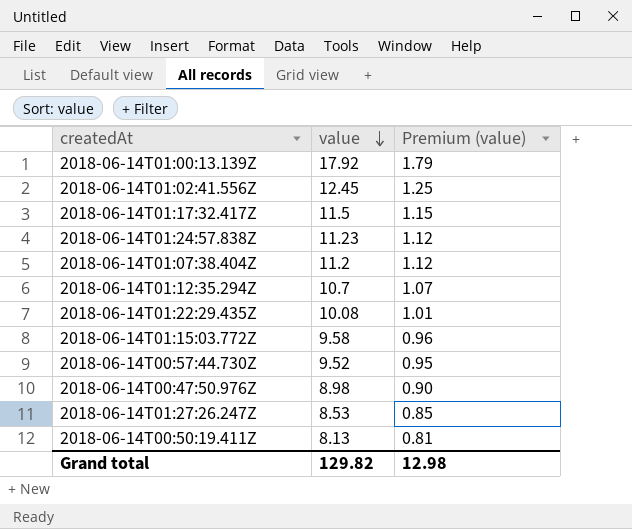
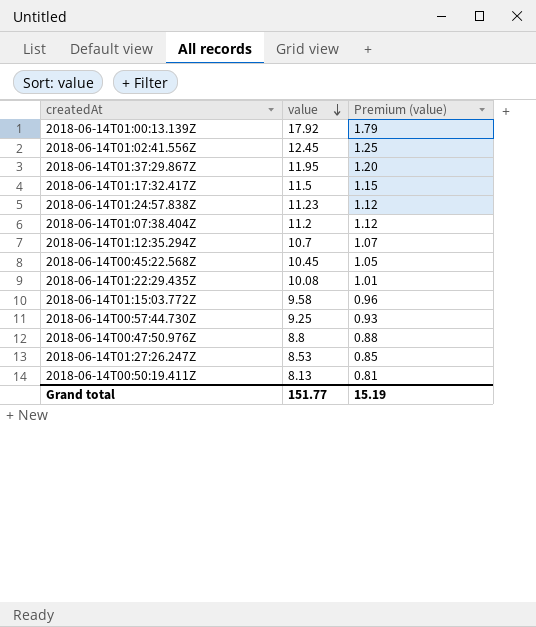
row 2018-06-14T01:37:29.867Z: none -> 11.95 | 1.20
row 2018-06-14T00:45:22.568Z: none -> 10.45 | 1.05
2018-06-14T00:57:44.730Z | value: 9.52 -> 9.25
2018-06-14T00:57:44.730Z | Premium (value): 0.95 -> 0.93
2018-06-14T00:47:50.976Z | value: 8.98 -> 8.8
2018-06-14T00:47:50.976Z | Premium (value): 0.90 -> 0.88
Grand total | value: 129.82 -> 151.77
Grand total | Premium (value): 12.98 -> 15.19

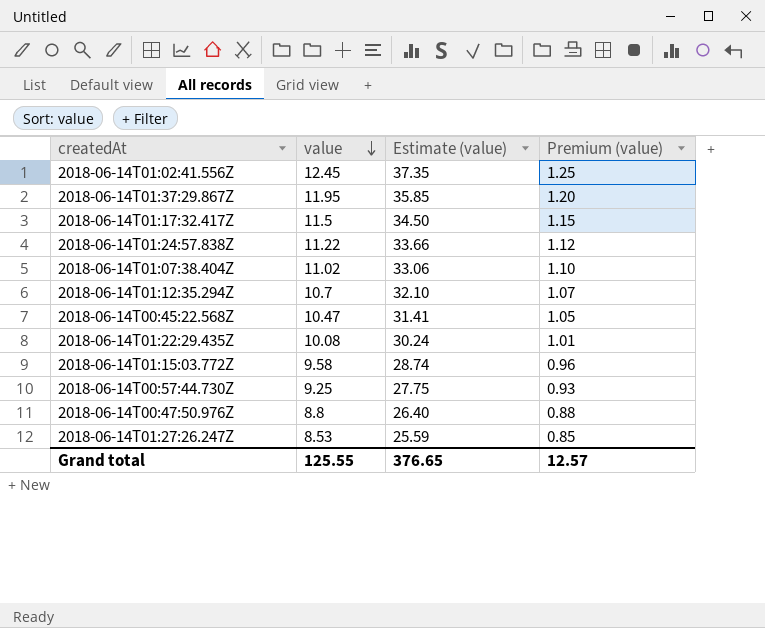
column Estimate (value) | formula: none -> [value] * 3
row 2018-06-14T01:00:13.139Z: 17.92 | 1.79 -> none
row 2018-06-14T00:50:19.411Z: 8.13 | 0.81 -> none
2018-06-14T01:24:57.838Z | value: 11.23 -> 11.22
2018-06-14T01:07:38.404Z | value: 11.2 -> 11.02
2018-06-14T01:07:38.404Z | Premium (value): 1.12 -> 1.10
2018-06-14T00:45:22.568Z | value: 10.45 -> 10.47
Grand total | value: 151.77 -> 125.55
Grand total | Premium (value): 15.19 -> 12.57

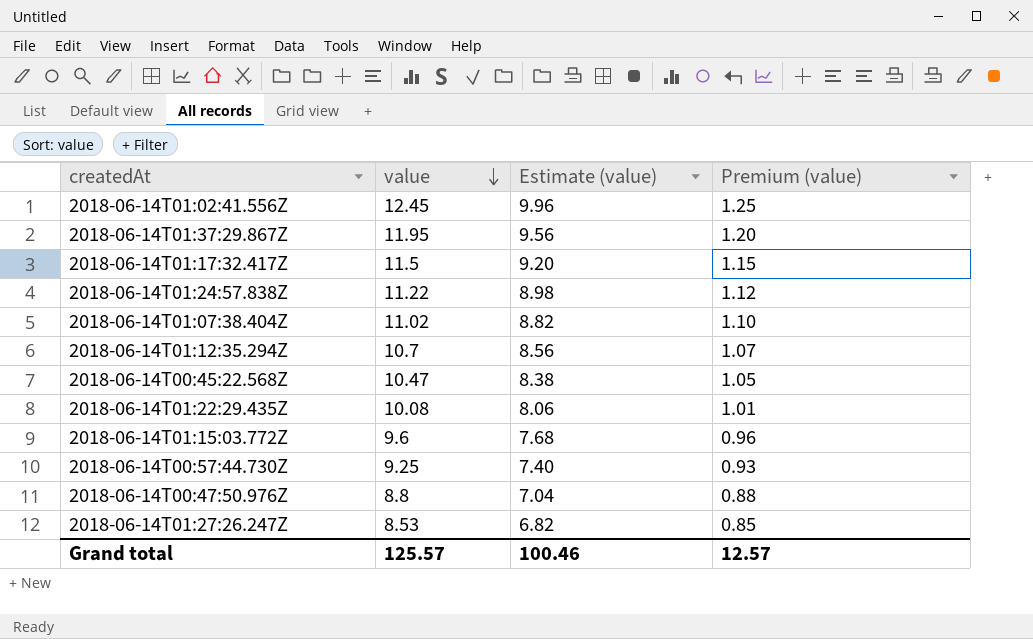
column Estimate (value) | formula: [value] * 3 -> [value] * 0.8
2018-06-14T01:15:03.772Z | value: 9.58 -> 9.6
Grand total | value: 125.55 -> 125.57
Grand total | Estimate (value): 376.65 -> 100.46

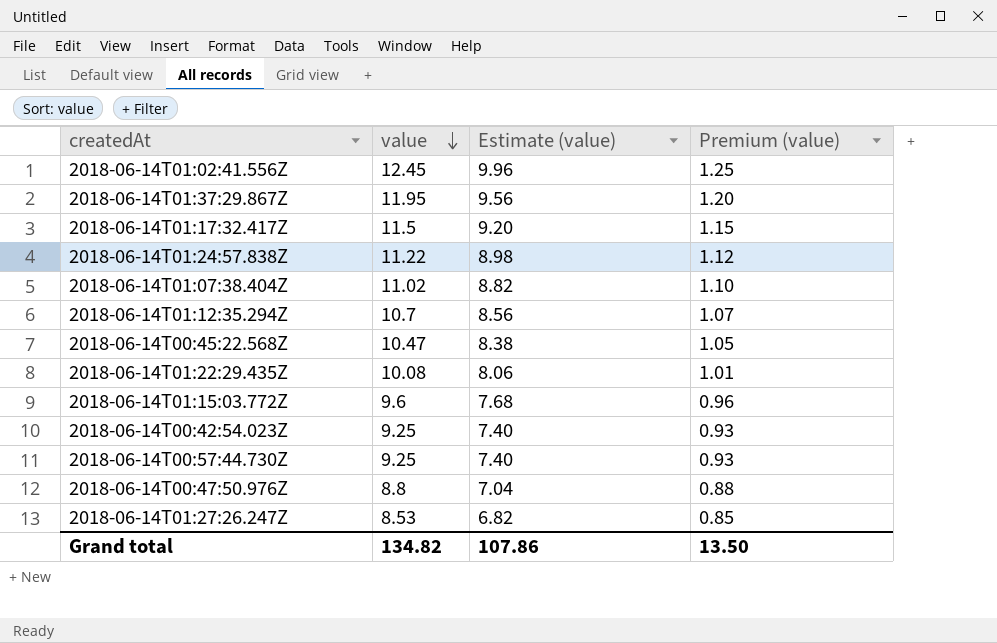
row 2018-06-14T00:42:54.023Z: none -> 9.25 | 7.40 | 0.93
Grand total | value: 125.57 -> 134.82
Grand total | Estimate (value): 100.46 -> 107.86
Grand total | Premium (value): 12.57 -> 13.50

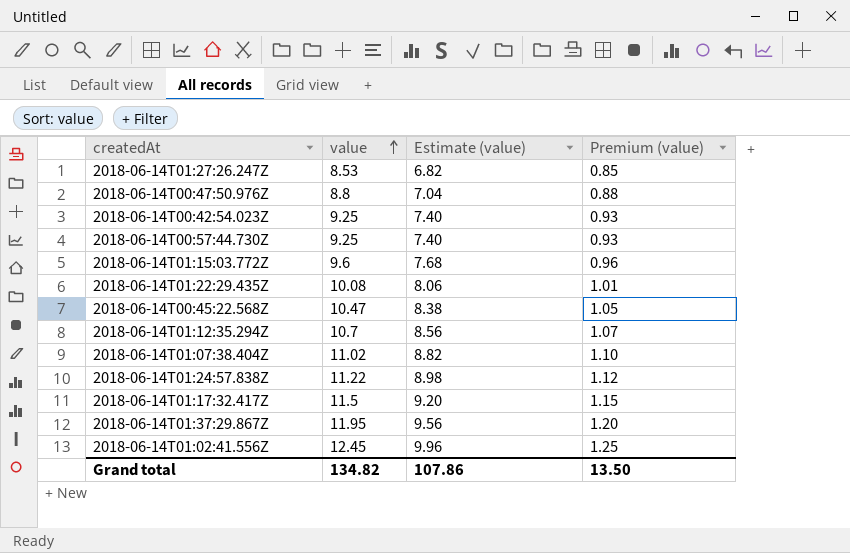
row order: value descending -> value ascending

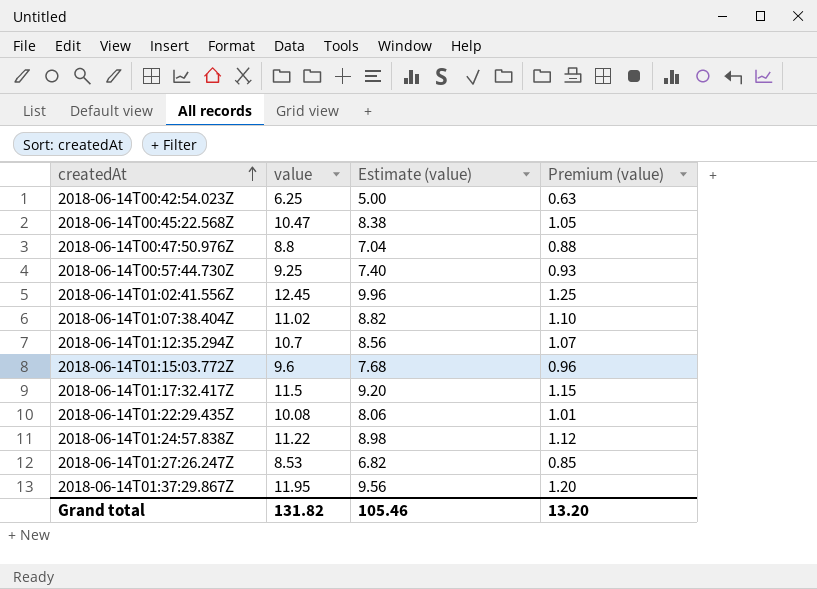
row order: value ascending -> createdAt ascending
2018-06-14T00:42:54.023Z | value: 9.25 -> 6.25
2018-06-14T00:42:54.023Z | Estimate (value): 7.40 -> 5.00
2018-06-14T00:42:54.023Z | Premium (value): 0.93 -> 0.63
Grand total | value: 134.82 -> 131.82
Grand total | Estimate (value): 107.86 -> 105.46
Grand total | Premium (value): 13.50 -> 13.20

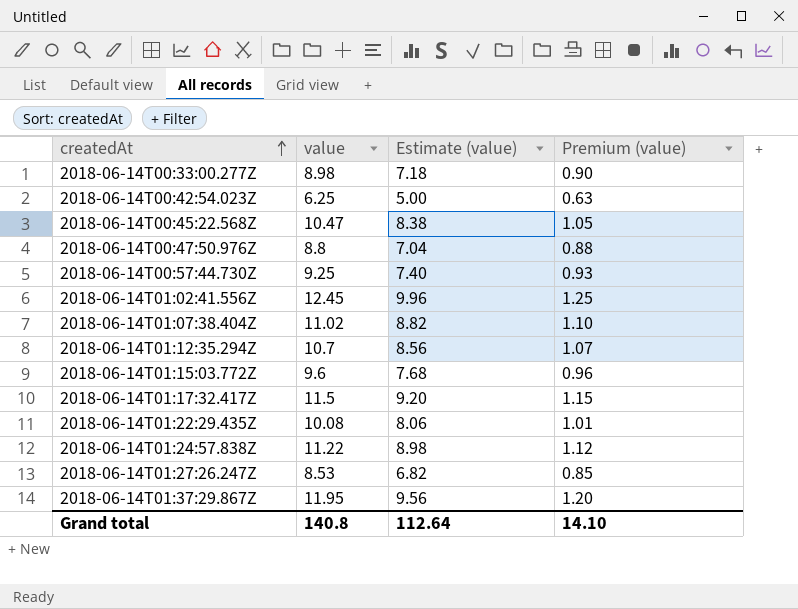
row 2018-06-14T00:33:00.277Z: none -> 8.98 | 7.18 | 0.90
Grand total | value: 131.82 -> 140.8
Grand total | Estimate (value): 105.46 -> 112.64
Grand total | Premium (value): 13.20 -> 14.10

